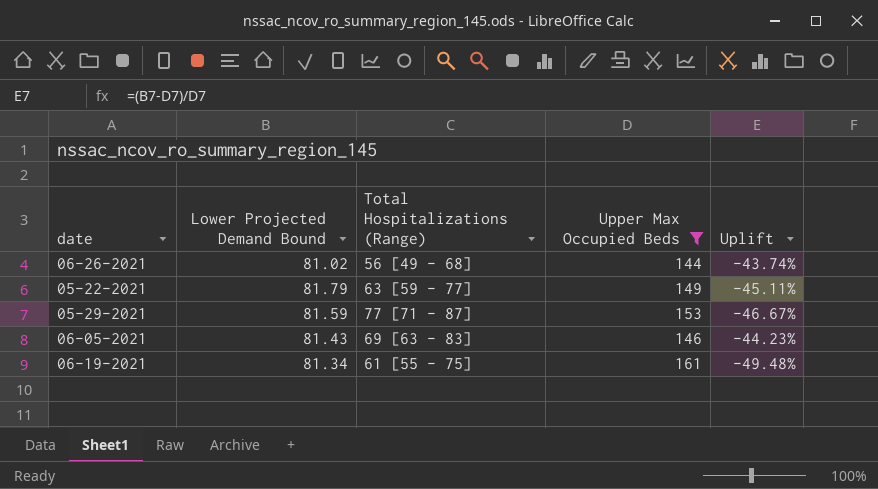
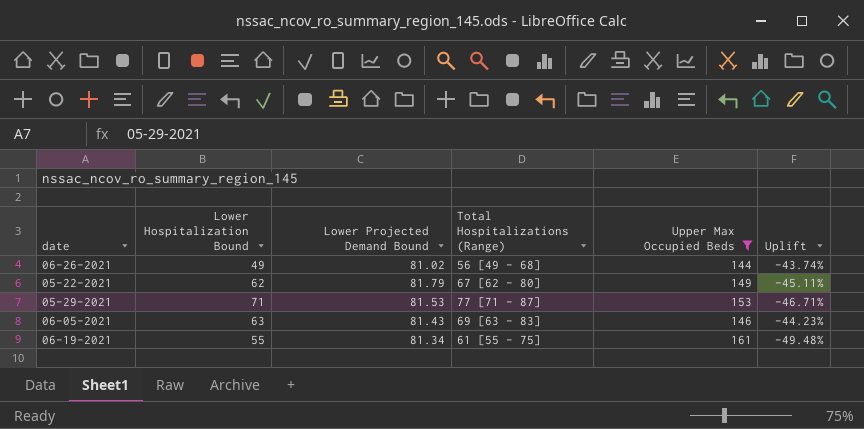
column Lower Hospitalization Bound | position: none -> 2
05-22-2021 | Total Hospitalizations (Range): 63 [59 - 77] -> 67 [62 - 80]
05-29-2021 | Lower Projected Demand Bound: 81.59 -> 81.53
05-29-2021 | Uplift: -46.67% -> -46.71%

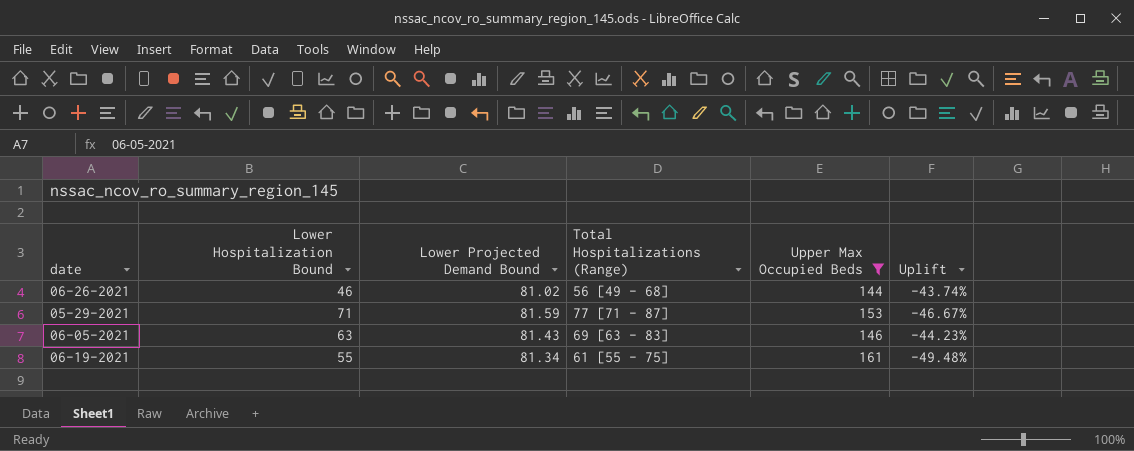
row 05-22-2021: 62 | 81.79 | 67 [62 - 80] | 149 | -45.11% -> none
06-26-2021 | Lower Hospitalization Bound: 49 -> 46
05-29-2021 | Lower Projected Demand Bound: 81.53 -> 81.59
05-29-2021 | Uplift: -46.71% -> -46.67%

